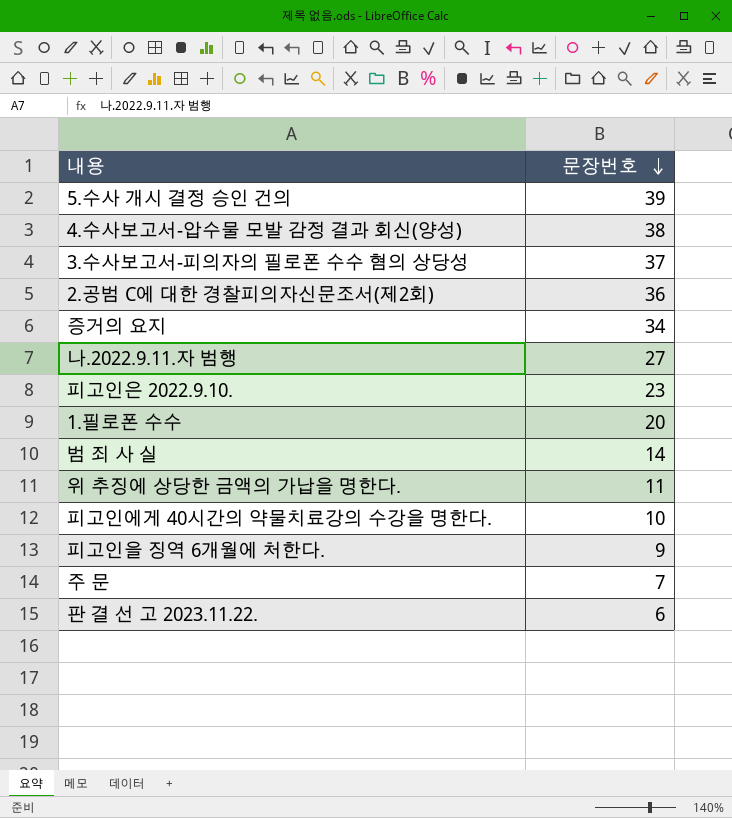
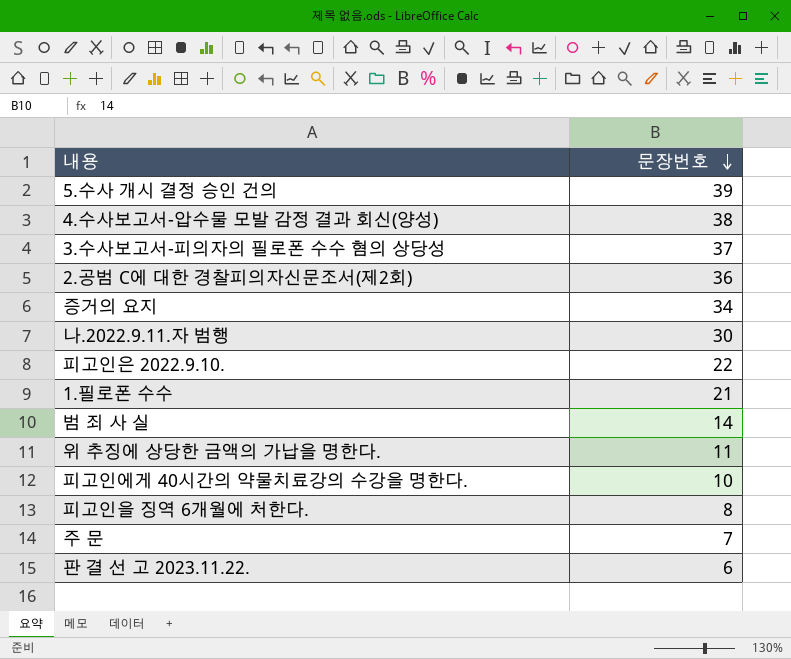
나.2022.9.11.자 범행 | 문장번호: 27 -> 30
피고인은 2022.9.10. | 문장번호: 23 -> 22
1.필로폰 수수 | 문장번호: 20 -> 21
피고인을 징역 6개월에 처한다. | 문장번호: 9 -> 8

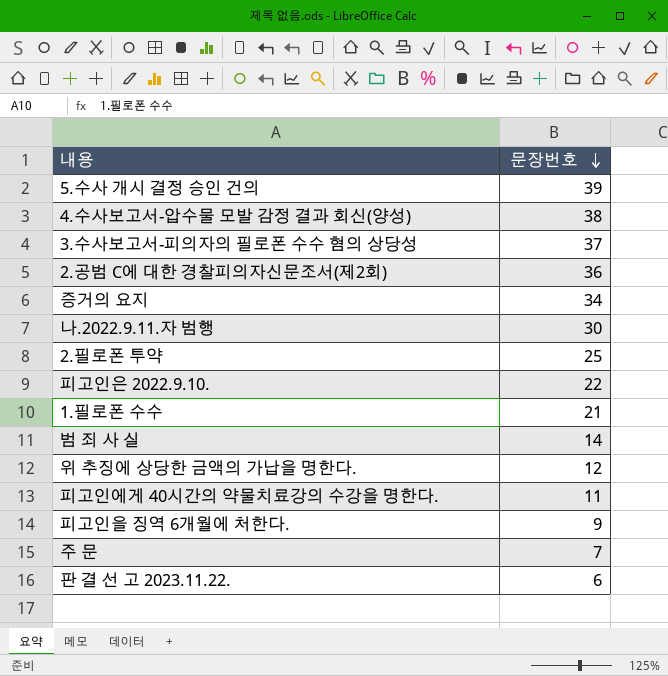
row 2.필로폰 투약: none -> 25
위 추징에 상당한 금액의 가납을 명한다. | 문장번호: 11 -> 12
피고인에게 40시간의 약물치료강의 수강을 명한다. | 문장번호: 10 -> 11
피고인을 징역 6개월에 처한다. | 문장번호: 8 -> 9

